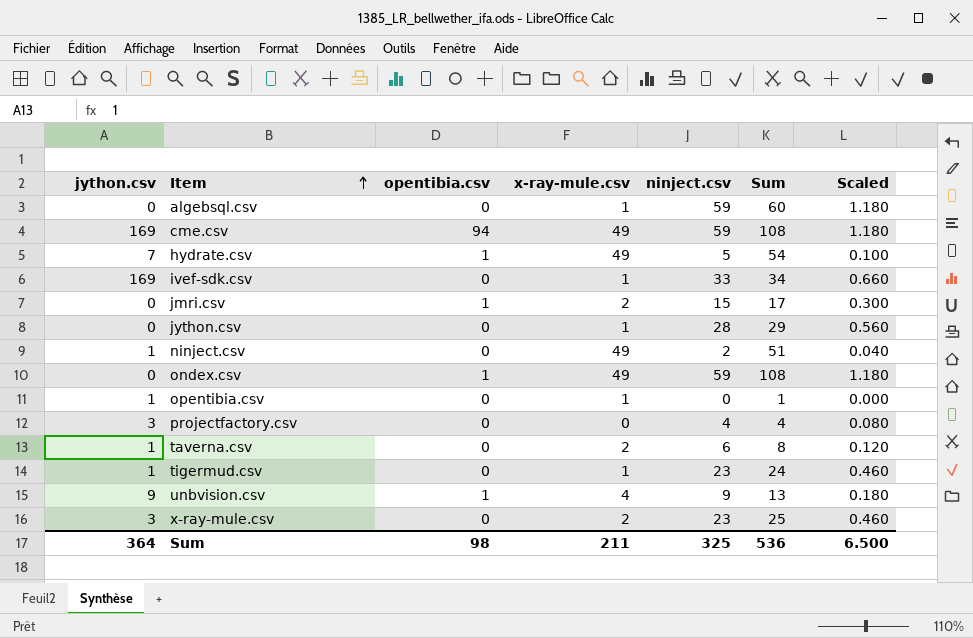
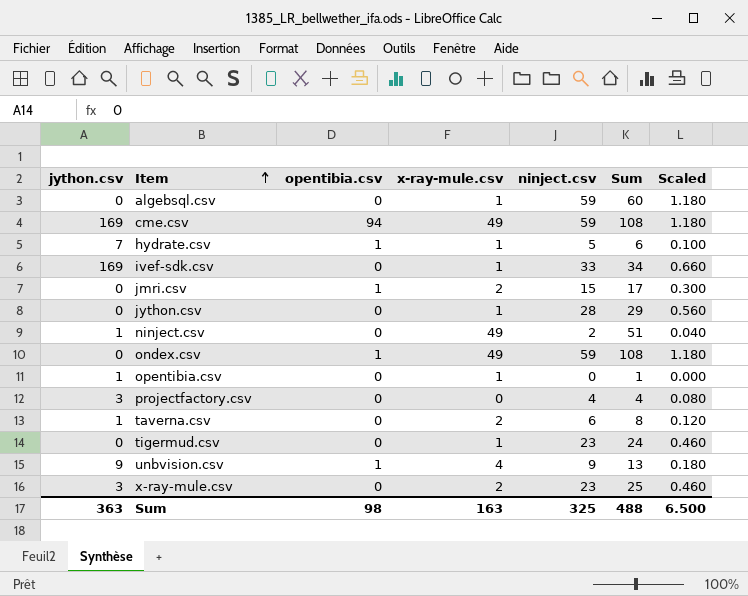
hydrate.csv | x-ray-mule.csv: 49 -> 1
hydrate.csv | Sum: 54 -> 6
tigermud.csv | jython.csv: 1 -> 0
Sum | jython.csv: 364 -> 363
Sum | x-ray-mule.csv: 211 -> 163
Sum | Sum: 536 -> 488

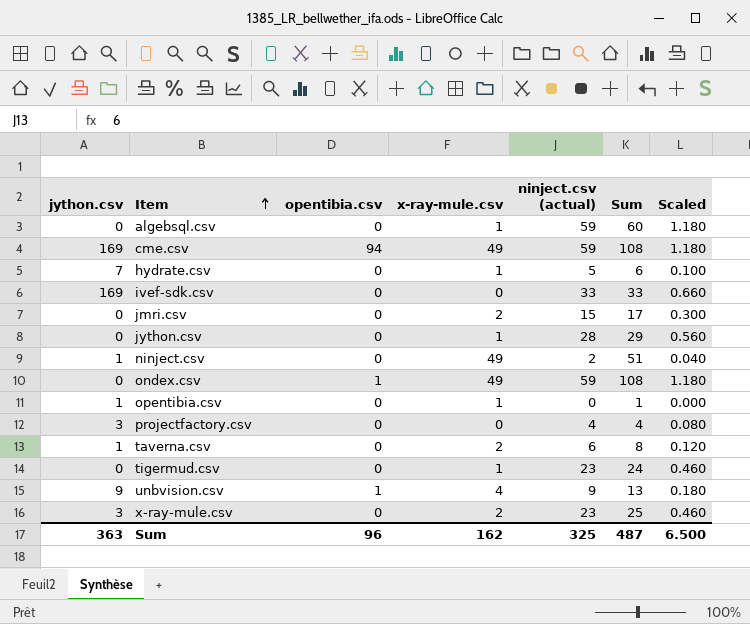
column name: ninject.csv -> ninject.csv (actual)
hydrate.csv | opentibia.csv: 1 -> 0
ivef-sdk.csv | x-ray-mule.csv: 1 -> 0
ivef-sdk.csv | Sum: 34 -> 33
jmri.csv | opentibia.csv: 1 -> 0
Sum | opentibia.csv: 98 -> 96
Sum | x-ray-mule.csv: 163 -> 162
Sum | Sum: 488 -> 487

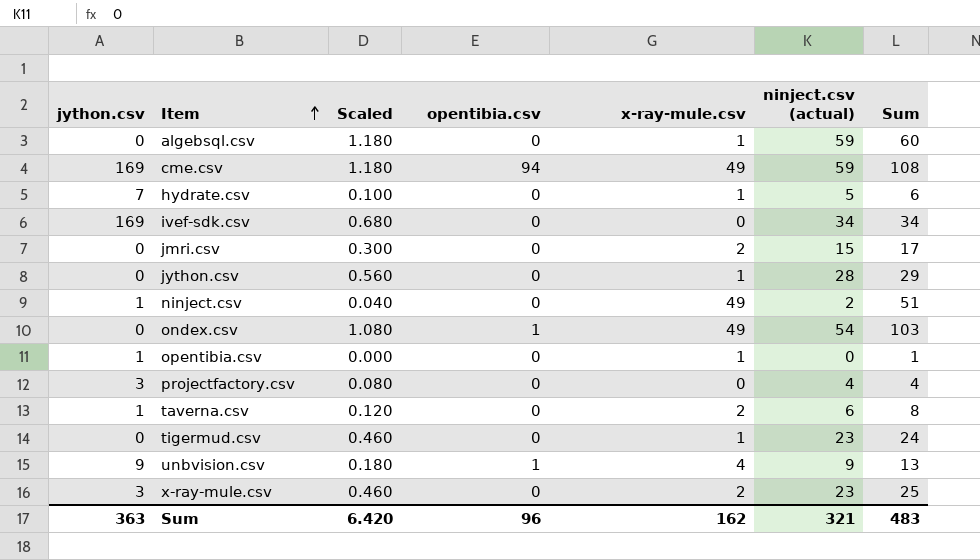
column Scaled | position: 7 -> 3
ivef-sdk.csv | Scaled: 0.660 -> 0.680
ivef-sdk.csv | ninject.csv (actual): 33 -> 34
ivef-sdk.csv | Sum: 33 -> 34
ondex.csv | Scaled: 1.180 -> 1.080
ondex.csv | ninject.csv (actual): 59 -> 54
ondex.csv | Sum: 108 -> 103
Sum | Scaled: 6.500 -> 6.420
Sum | ninject.csv (actual): 325 -> 321
Sum | Sum: 487 -> 483

